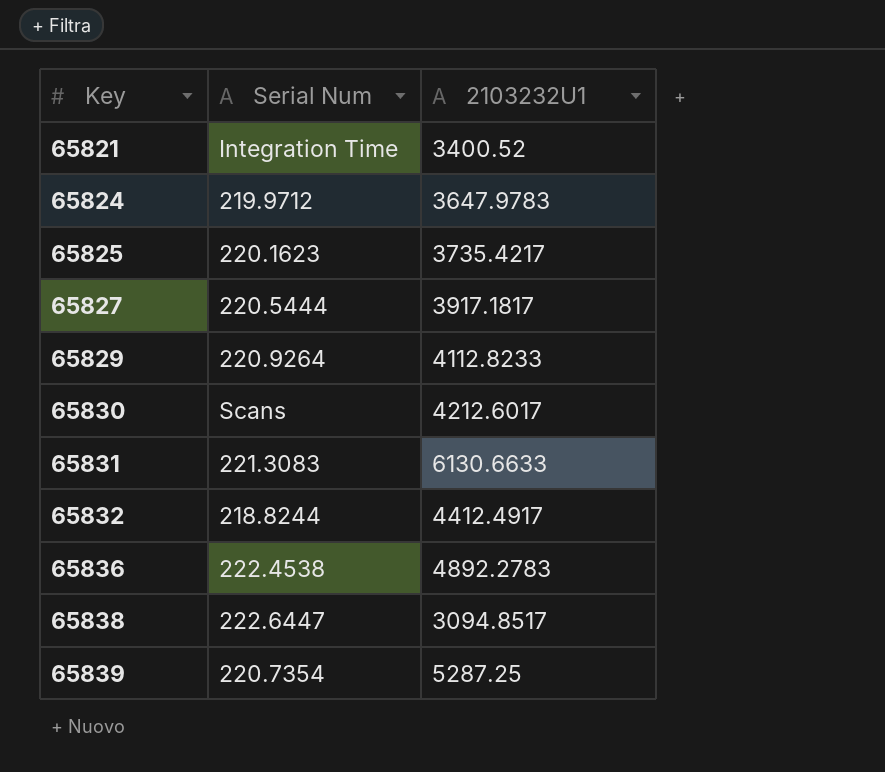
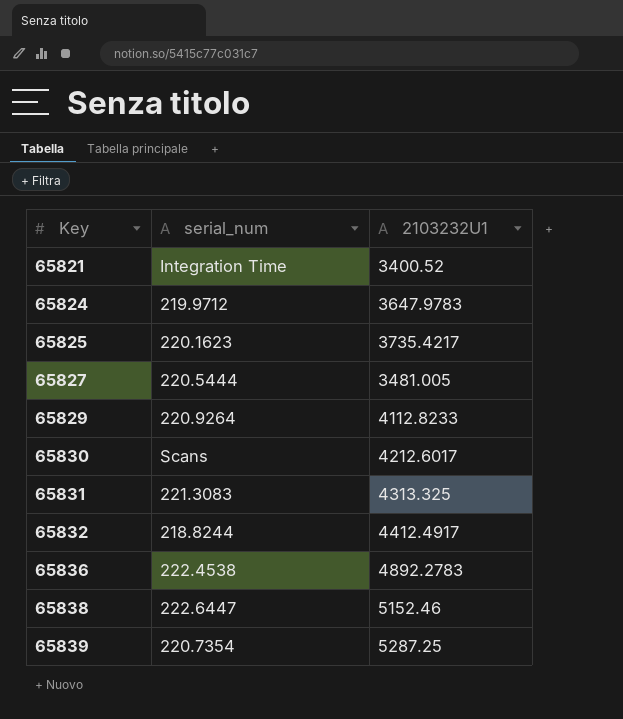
column name: Serial Num -> serial_num
65827 | 2103232U1: 3917.1817 -> 3481.005
65831 | 2103232U1: 6130.6633 -> 4313.325
65838 | 2103232U1: 3094.8517 -> 5152.46

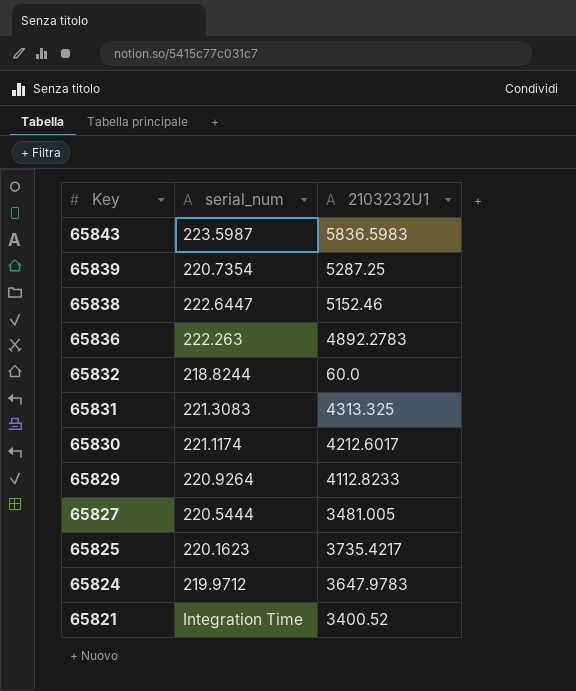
row order: Key ascending -> Key descending
row 65843: none -> 223.5987 | 5836.5983
65836 | serial_num: 222.4538 -> 222.263
65832 | 2103232U1: 4412.4917 -> 60.0
65830 | serial_num: Scans -> 221.1174

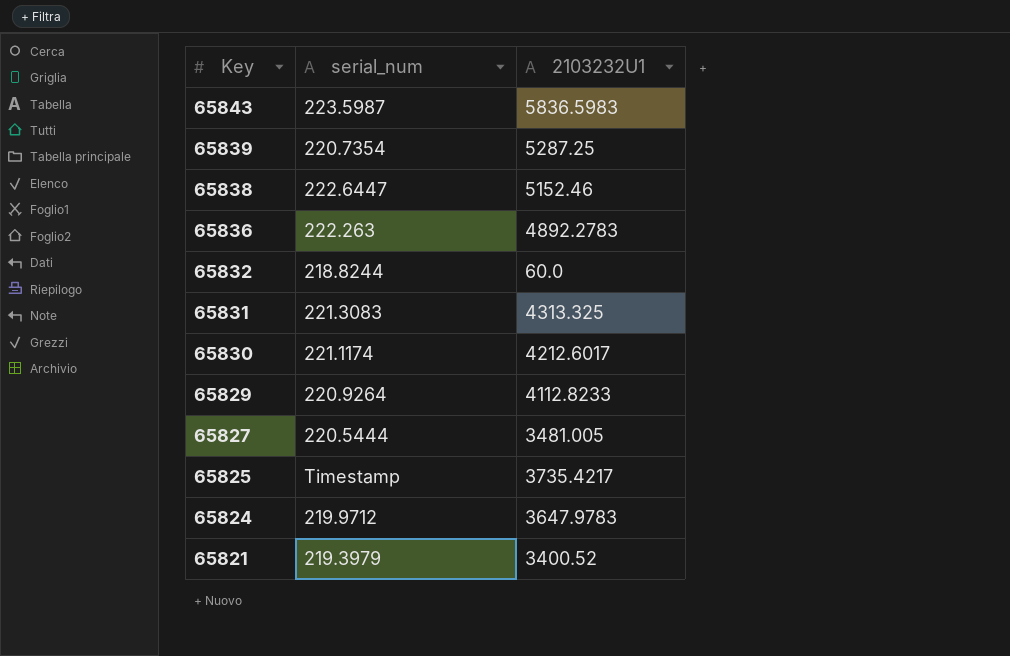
65825 | serial_num: 220.1623 -> Timestamp
65821 | serial_num: Integration Time -> 219.3979

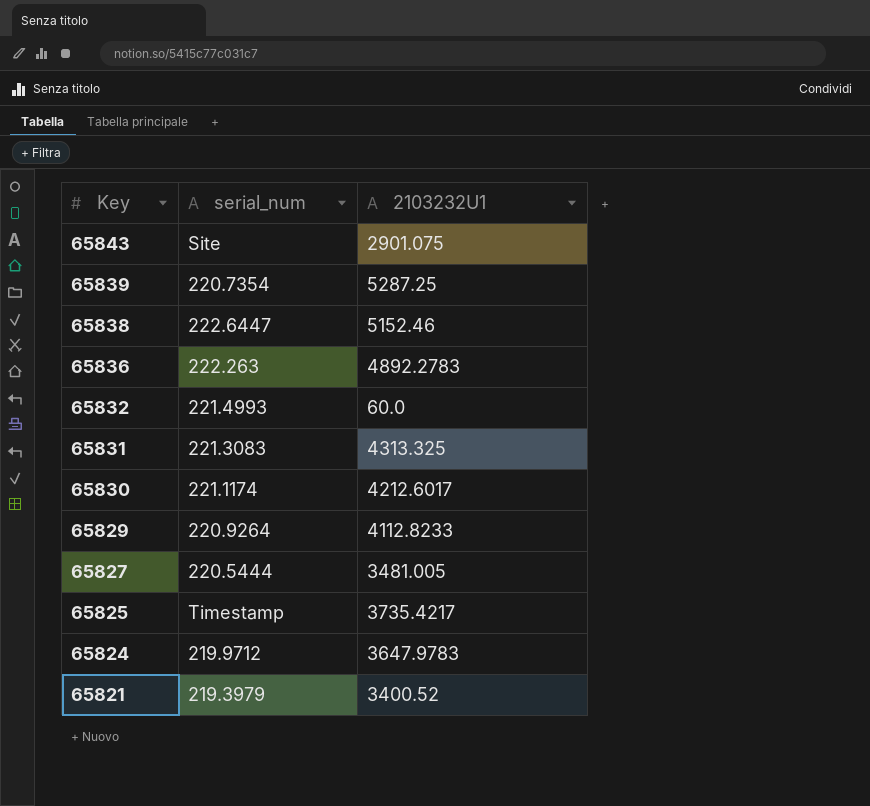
65843 | serial_num: 223.5987 -> Site
65843 | 2103232U1: 5836.5983 -> 2901.075
65832 | serial_num: 218.8244 -> 221.4993

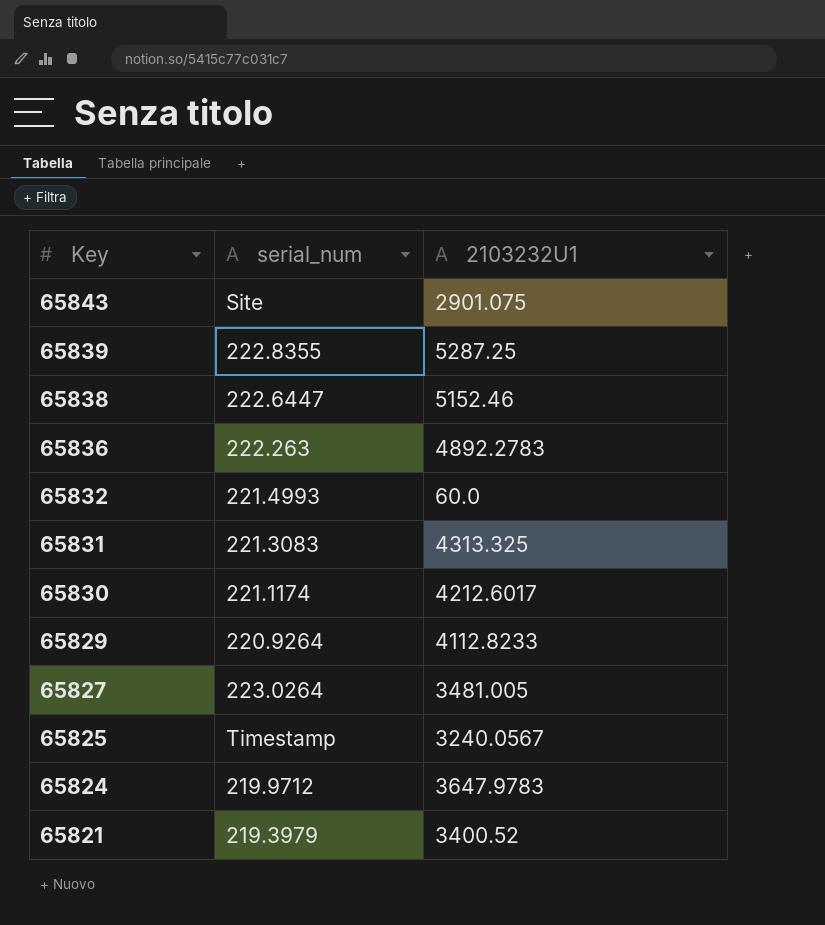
65839 | serial_num: 220.7354 -> 222.8355
65827 | serial_num: 220.5444 -> 223.0264
65825 | 2103232U1: 3735.4217 -> 3240.0567

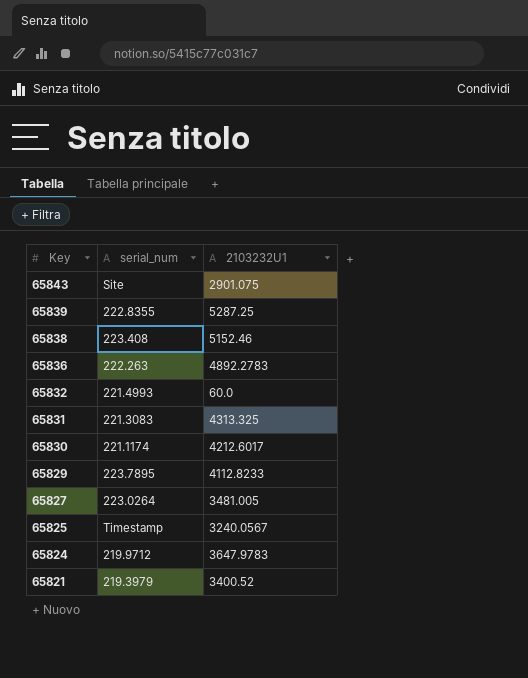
65838 | serial_num: 222.6447 -> 223.408
65829 | serial_num: 220.9264 -> 223.7895

